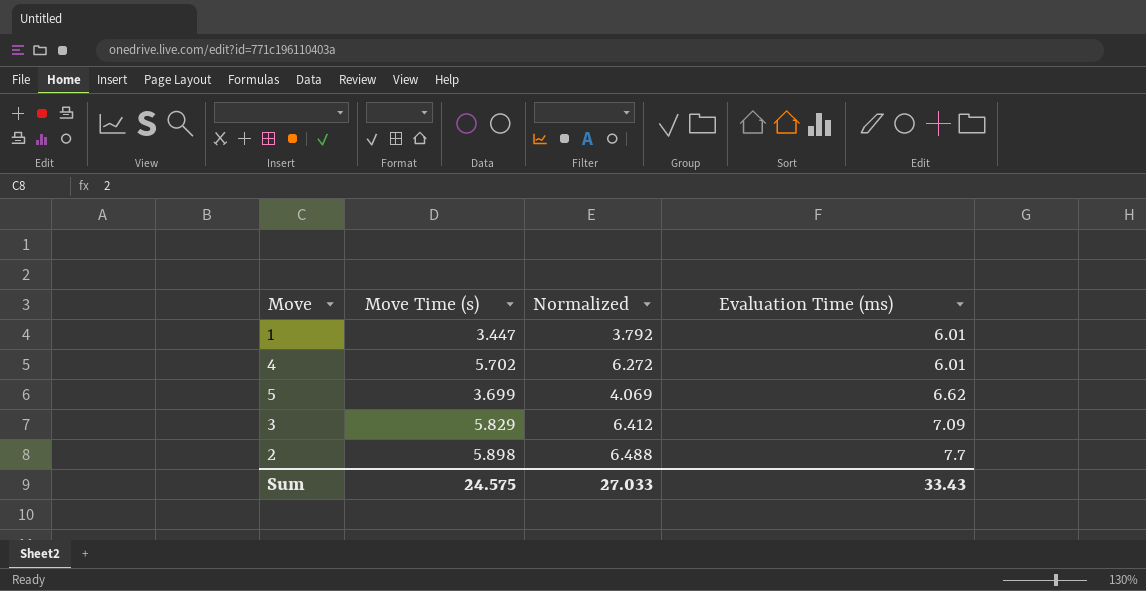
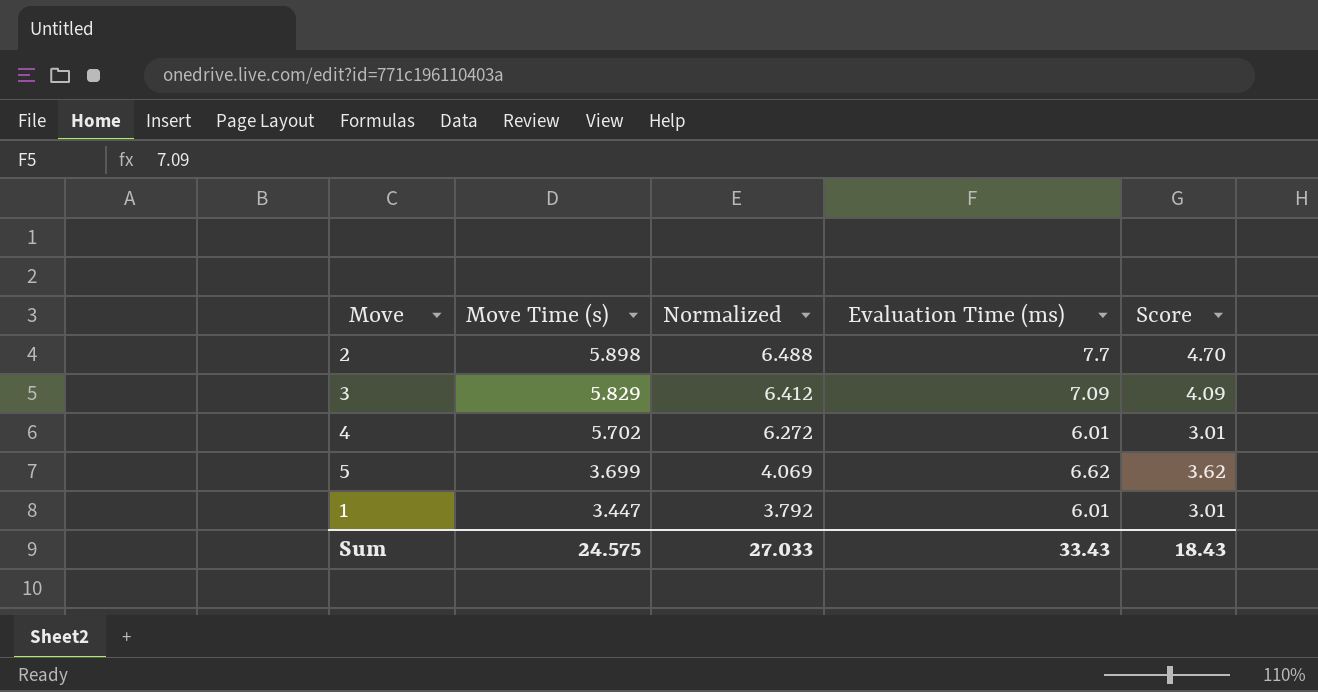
row order: Evaluation Time (ms) ascending -> Move Time (s) descending
column Score | formula: none -> [Evaluation Time (ms)] - 3

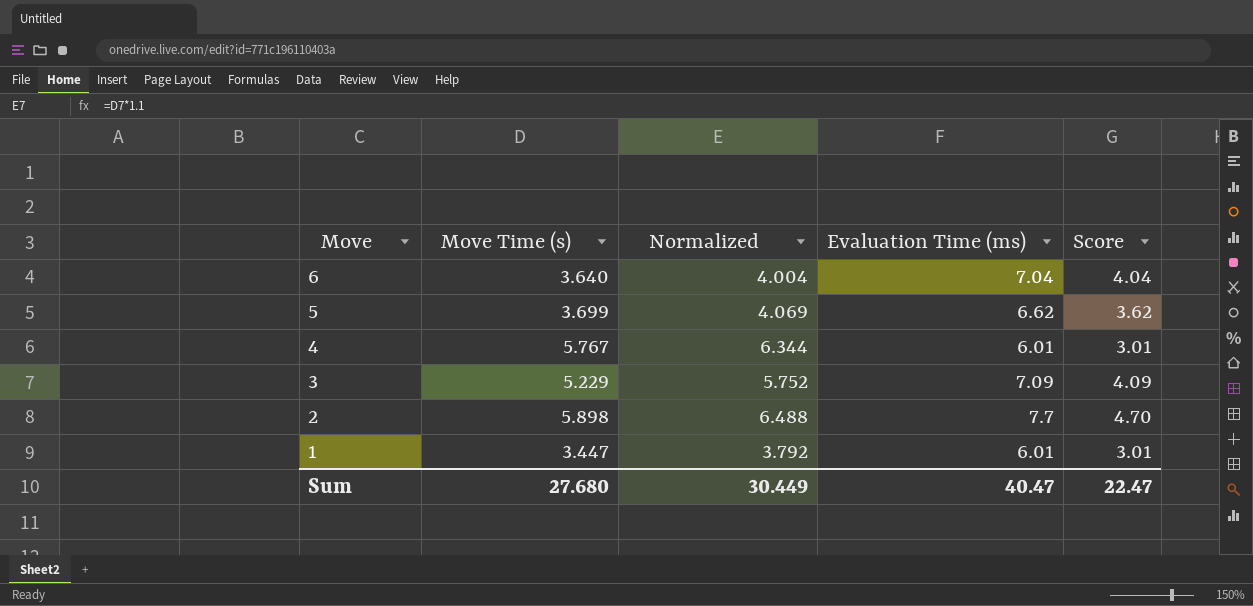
row order: Move Time (s) descending -> Move descending
row 6: none -> 3.640 | 4.004 | 7.04 | 4.04
4 | Move Time (s): 5.702 -> 5.767
4 | Normalized: 6.272 -> 6.344
3 | Move Time (s): 5.829 -> 5.229
3 | Normalized: 6.412 -> 5.752
Sum | Move Time (s): 24.575 -> 27.680
Sum | Normalized: 27.033 -> 30.449
Sum | Evaluation Time (ms): 33.43 -> 40.47
Sum | Score: 18.43 -> 22.47

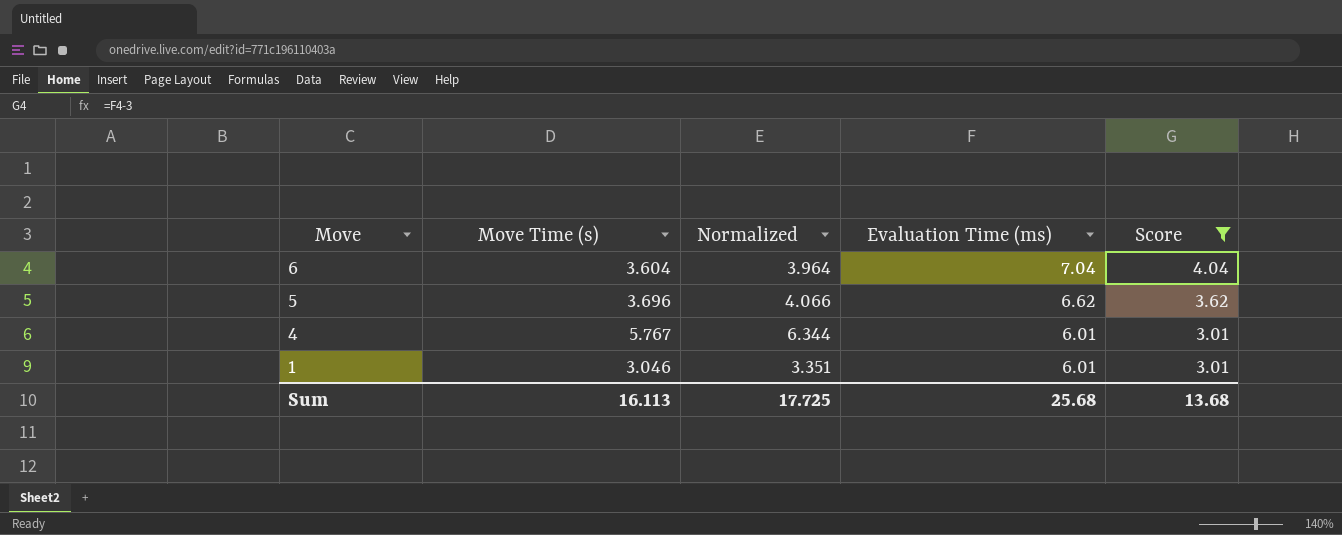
filter: none -> Score <= 4.04
6 | Move Time (s): 3.640 -> 3.604
6 | Normalized: 4.004 -> 3.964
5 | Move Time (s): 3.699 -> 3.696
5 | Normalized: 4.069 -> 4.066
1 | Move Time (s): 3.447 -> 3.046
1 | Normalized: 3.792 -> 3.351
Sum | Move Time (s): 27.680 -> 16.113
Sum | Normalized: 30.449 -> 17.725
Sum | Evaluation Time (ms): 40.47 -> 25.68
Sum | Score: 22.47 -> 13.68

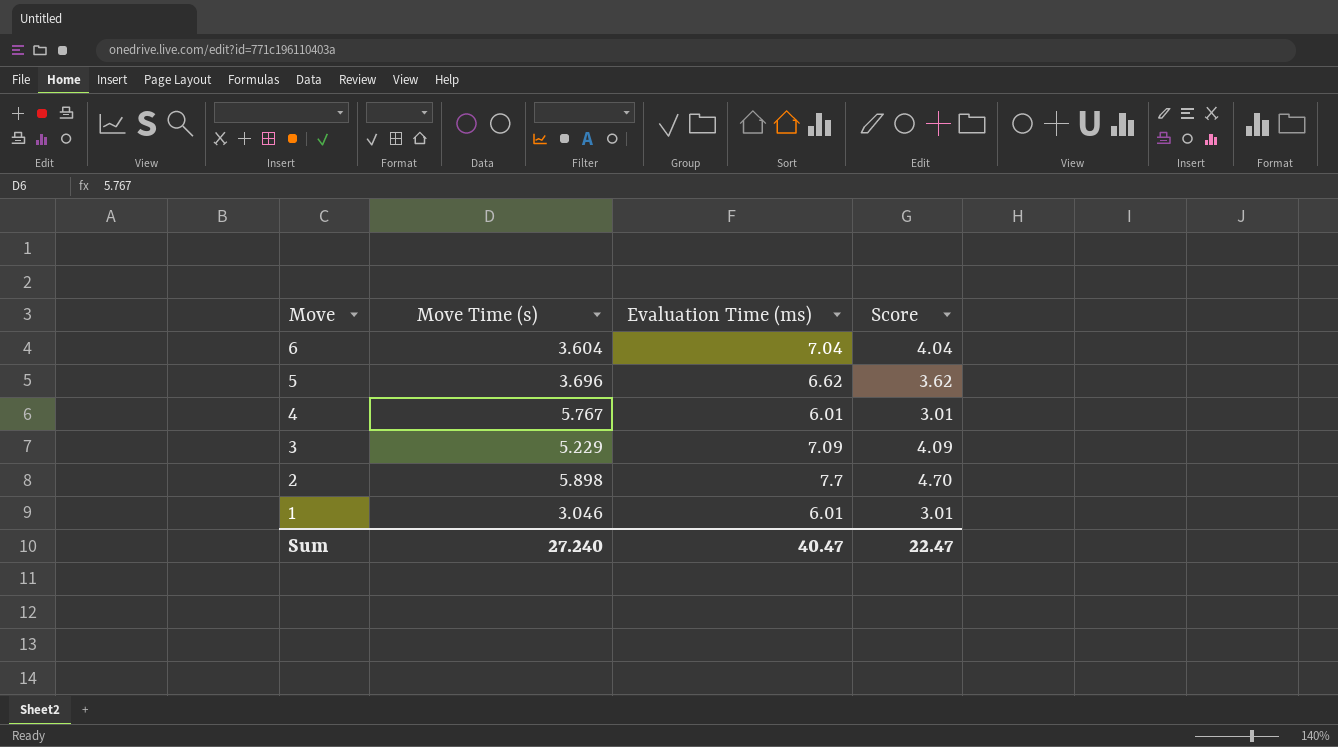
filter: Score <= 4.04 -> none
column Normalized | formula: [Move Time (s)] * 1.1 -> none
Sum | Move Time (s): 16.113 -> 27.240
Sum | Evaluation Time (ms): 25.68 -> 40.47
Sum | Score: 13.68 -> 22.47

